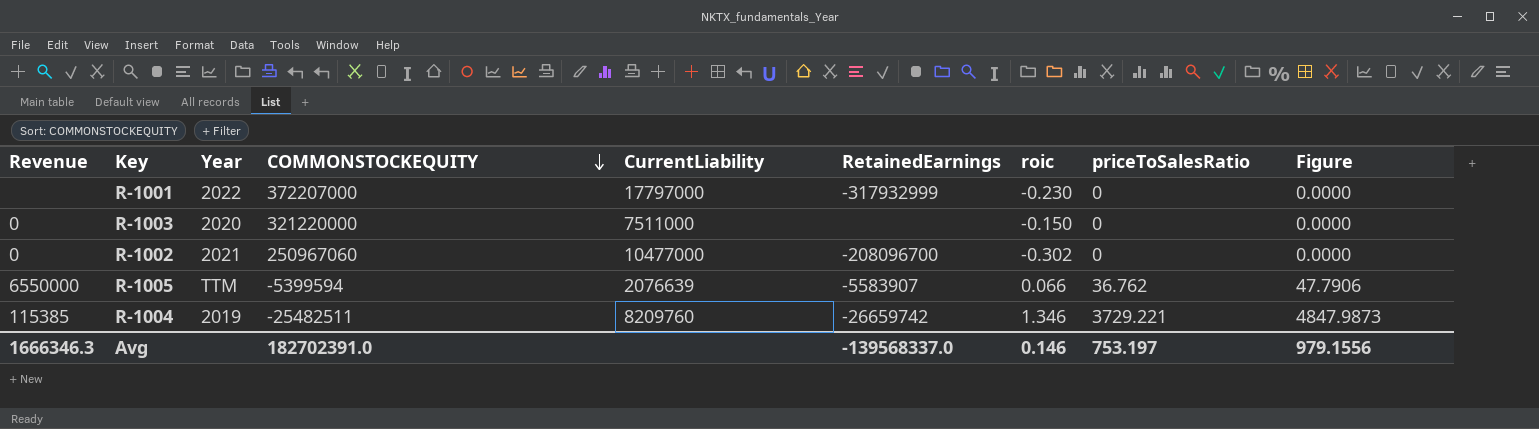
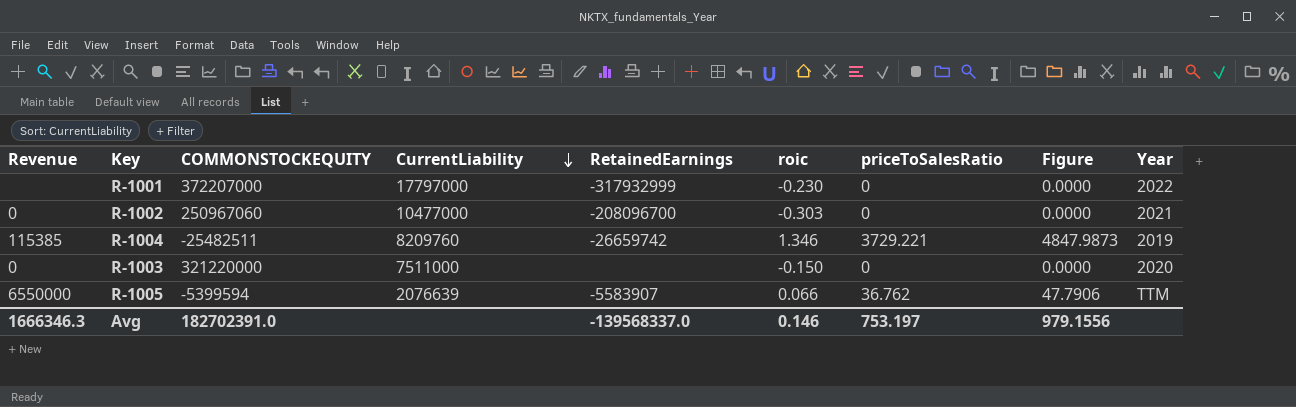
row order: COMMONSTOCKEQUITY descending -> CurrentLiability descending
column Year | position: 3 -> 9
R-1002 | roic: -0.302 -> -0.303

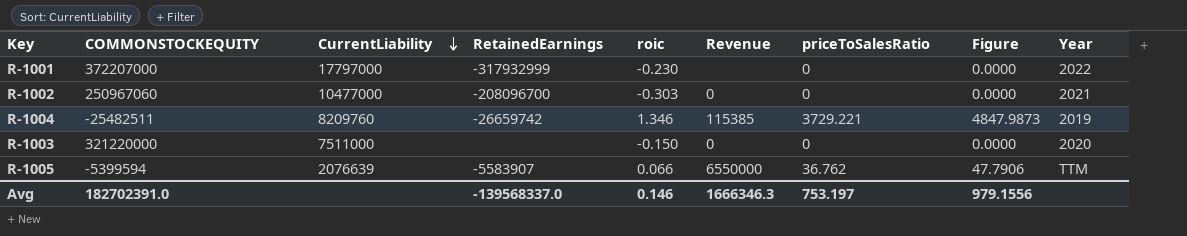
column Revenue | position: 1 -> 6

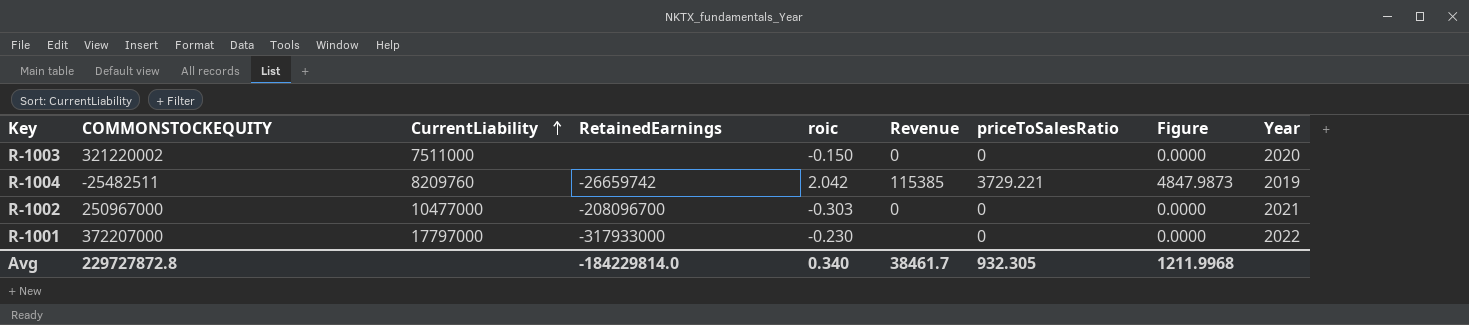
row order: CurrentLiability descending -> CurrentLiability ascending
row R-1005: -5399594 | 2076639 | -5583907 | 0.066 | 6550000 | 36.762 | 47.7906 | TTM -> none
R-1003 | COMMONSTOCKEQUITY: 321220000 -> 321220002
R-1004 | roic: 1.346 -> 2.042
R-1002 | COMMONSTOCKEQUITY: 250967060 -> 250967000
R-1001 | RetainedEarnings: -317932999 -> -317933000
Avg | COMMONSTOCKEQUITY: 182702391.0 -> 229727872.8
Avg | RetainedEarnings: -139568337.0 -> -184229814.0
Avg | roic: 0.146 -> 0.340
Avg | Revenue: 1666346.3 -> 38461.7
Avg | priceToSalesRatio: 753.197 -> 932.305
Avg | Figure: 979.1556 -> 1211.9968

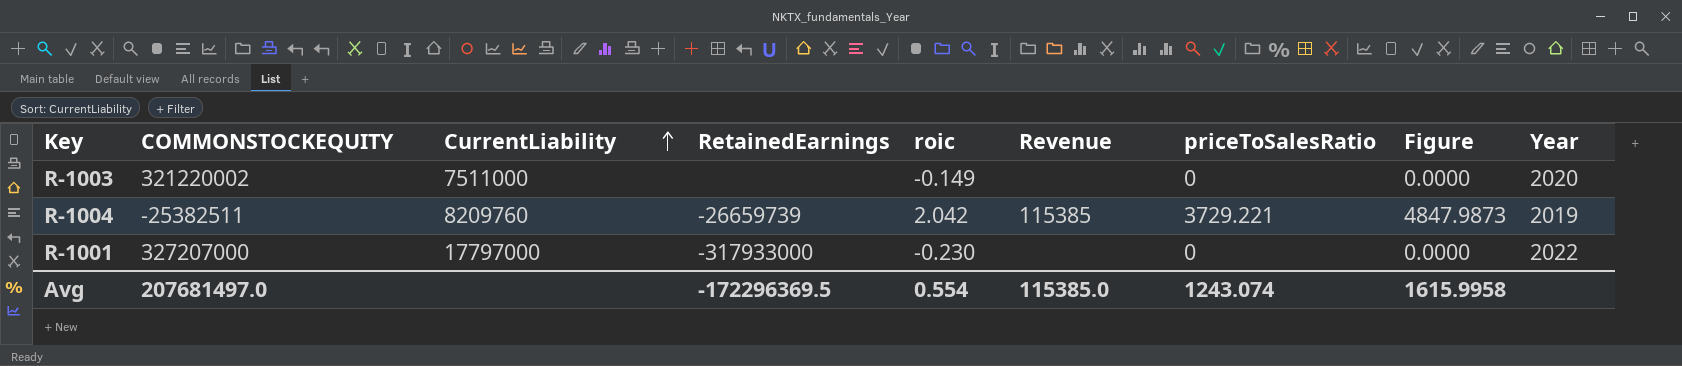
row R-1002: 250967000 | 10477000 | -208096700 | -0.303 | 0 | 0 | 0.0000 | 2021 -> none
R-1003 | roic: -0.150 -> -0.149
R-1003 | Revenue: 0 -> none
R-1004 | COMMONSTOCKEQUITY: -25482511 -> -25382511
R-1004 | RetainedEarnings: -26659742 -> -26659739
R-1001 | COMMONSTOCKEQUITY: 372207000 -> 327207000
Avg | COMMONSTOCKEQUITY: 229727872.8 -> 207681497.0
Avg | RetainedEarnings: -184229814.0 -> -172296369.5
Avg | roic: 0.340 -> 0.554
Avg | Revenue: 38461.7 -> 115385.0
Avg | priceToSalesRatio: 932.305 -> 1243.074
Avg | Figure: 1211.9968 -> 1615.9958

